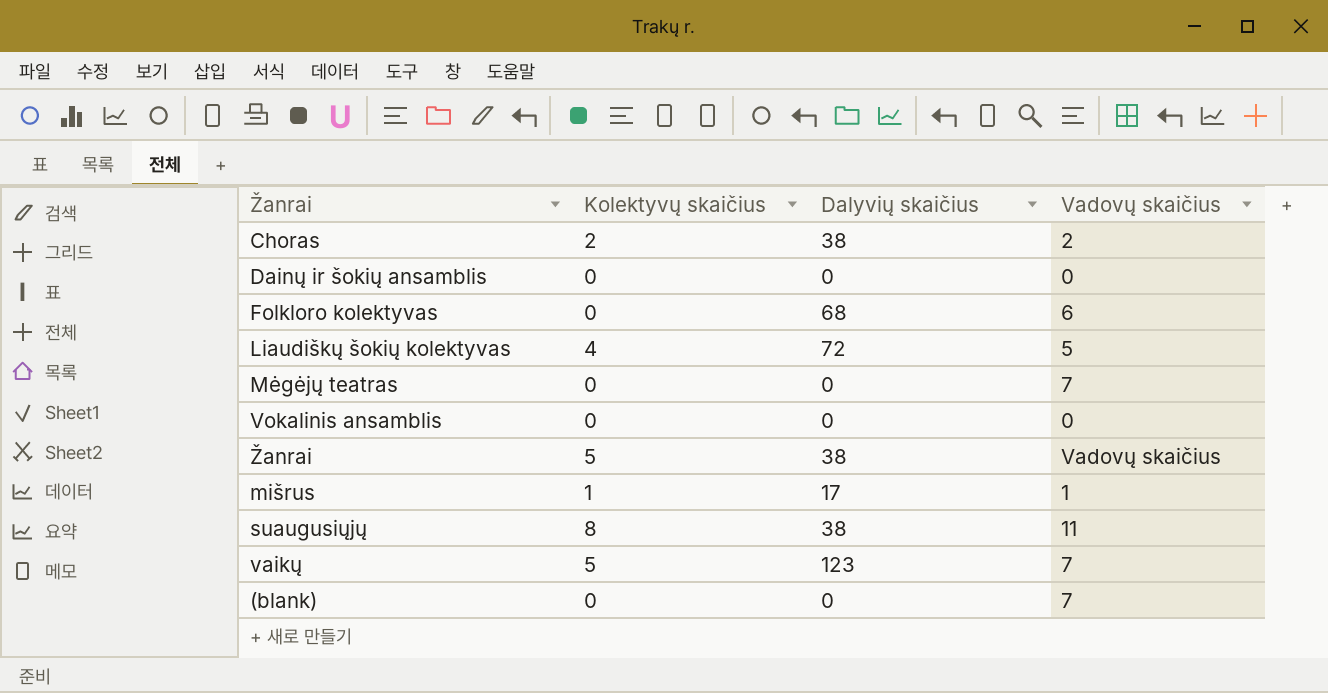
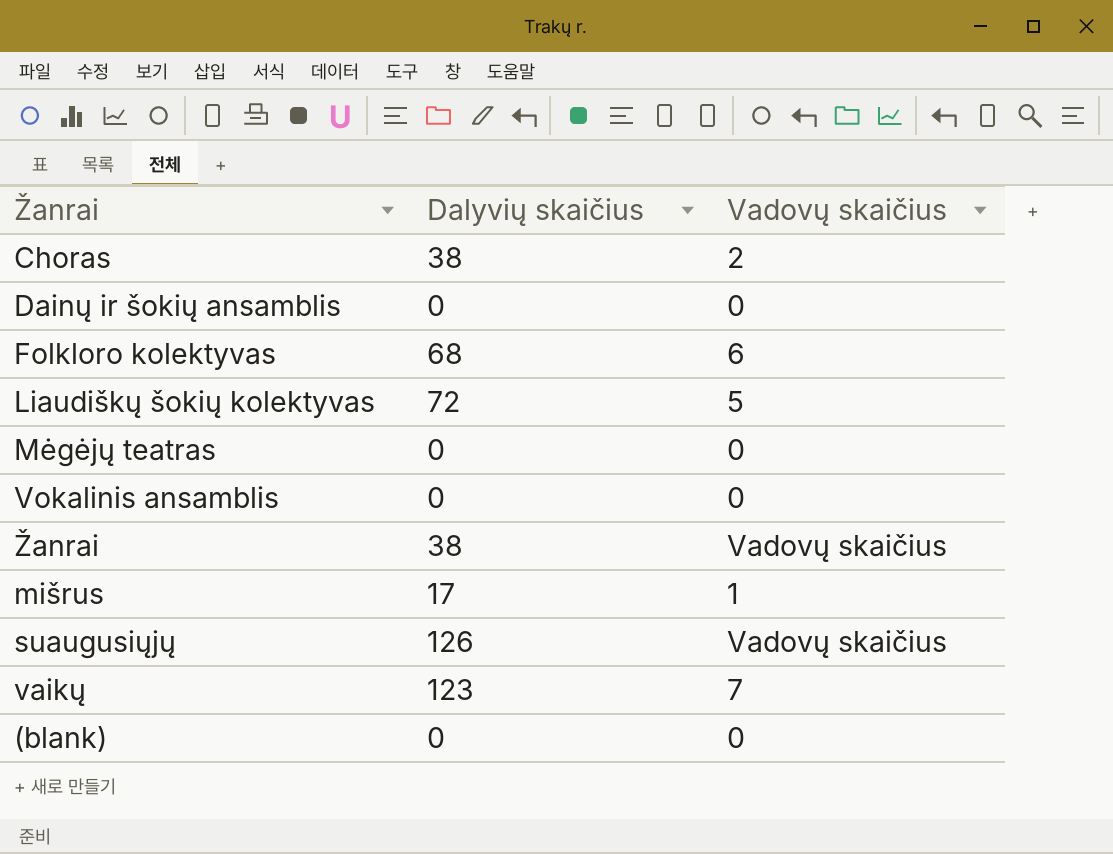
column Kolektyvų skaičius | position: 2 -> none
Mėgėjų teatras | Vadovų skaičius: 7 -> 0
suaugusiųjų | Dalyvių skaičius: 38 -> 126
suaugusiųjų | Vadovų skaičius: 11 -> Vadovų skaičius
(blank) | Vadovų skaičius: 7 -> 0

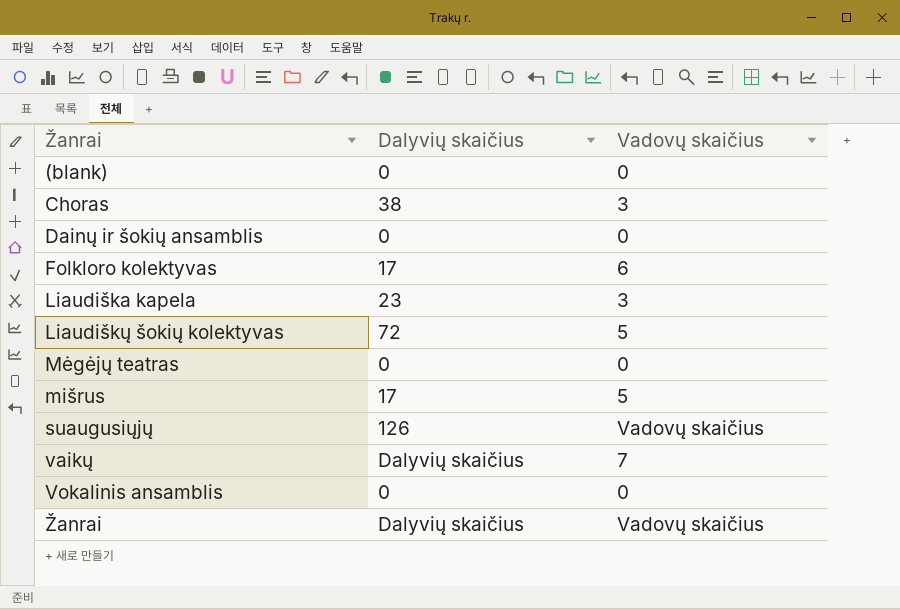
row order: none -> Žanrai ascending
Choras | Vadovų skaičius: 2 -> 3
Folkloro kolektyvas | Dalyvių skaičius: 68 -> 17
row Liaudiška kapela: none -> 23 | 3
mišrus | Vadovų skaičius: 1 -> 5
vaikų | Dalyvių skaičius: 123 -> Dalyvių skaičius
Žanrai | Dalyvių skaičius: 38 -> Dalyvių skaičius

